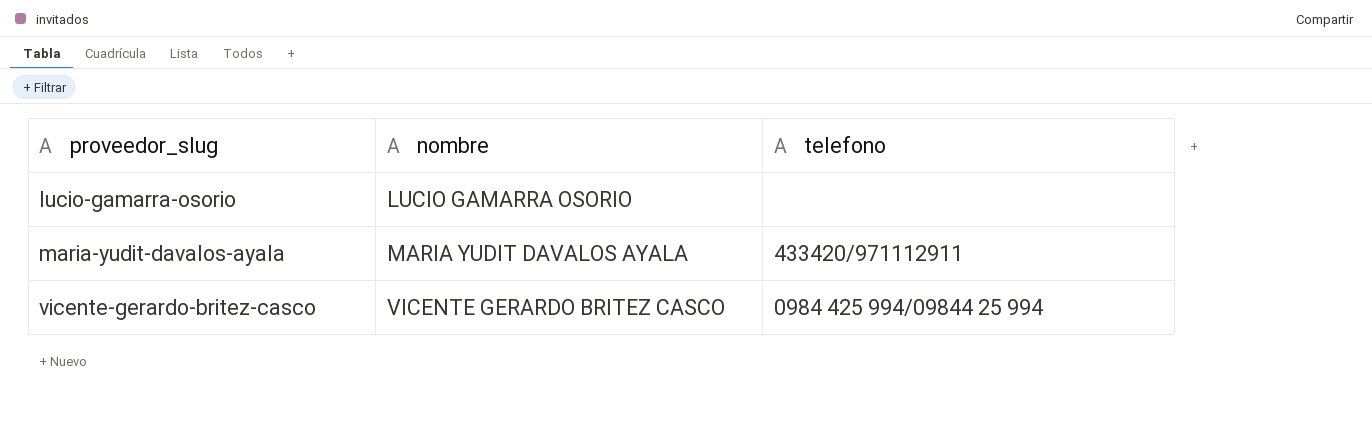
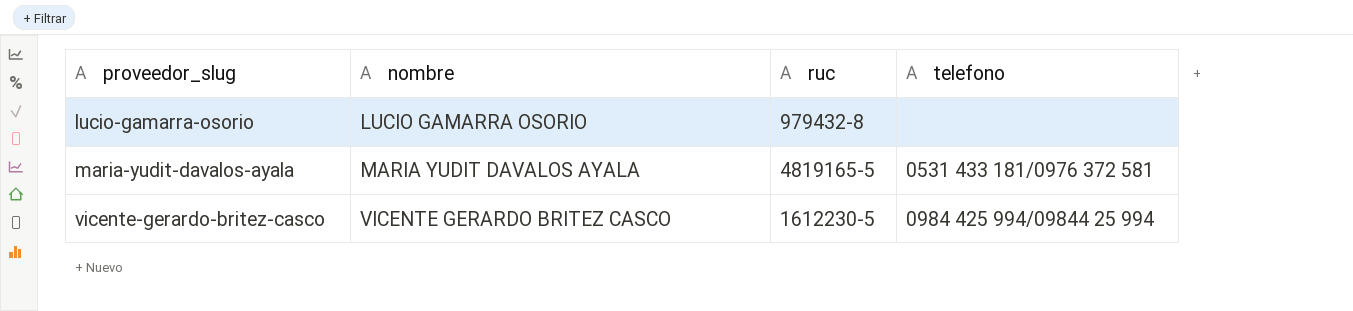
column ruc | position: none -> 3
maria-yudit-davalos-ayala | telefono: 433420/971112911 -> 0531 433 181/0976 372 581

